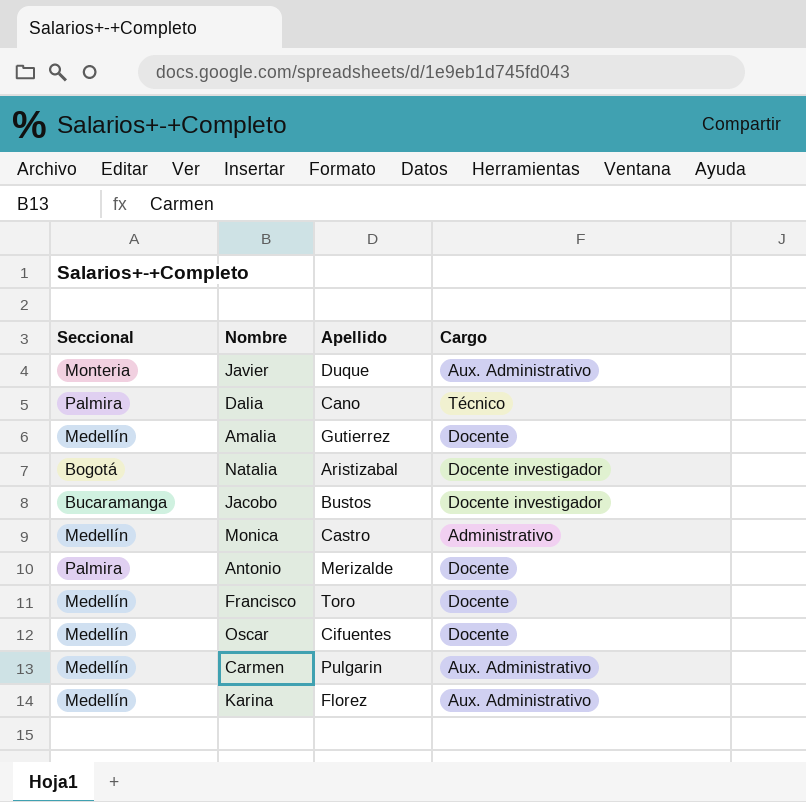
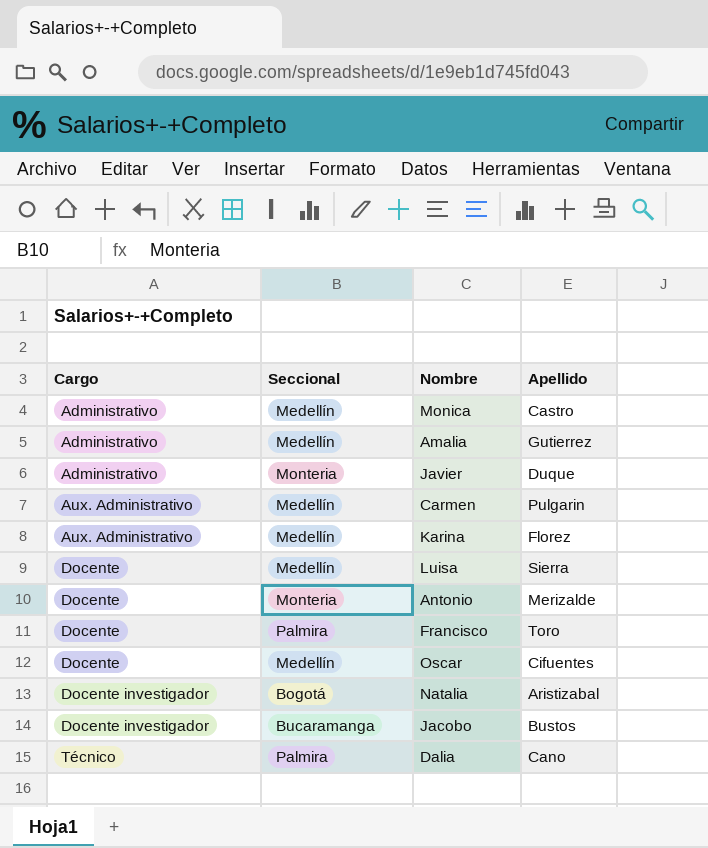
row order: none -> Cargo ascending
column Cargo | position: 4 -> 1
Amalia | Cargo: Docente -> Administrativo
Javier | Cargo: Aux. Administrativo -> Administrativo
row Luisa: none -> Docente | Medellín | Sierra
Antonio | Seccional: Palmira -> Monteria
Francisco | Seccional: Medellín -> Palmira

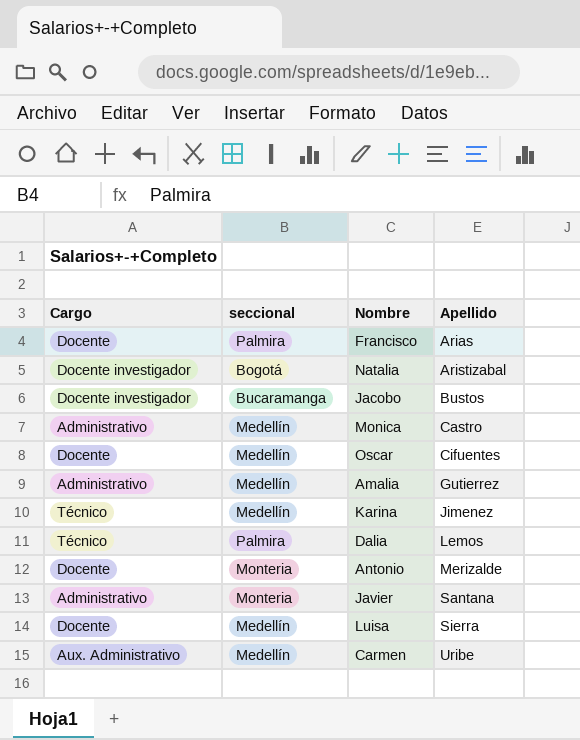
row order: Cargo ascending -> Apellido ascending
column name: Seccional -> seccional
Francisco | Apellido: Toro -> Arias
Karina | Cargo: Aux. Administrativo -> Técnico
Karina | Apellido: Florez -> Jimenez
Dalia | Apellido: Cano -> Lemos
Javier | Apellido: Duque -> Santana
Carmen | Apellido: Pulgarin -> Uribe

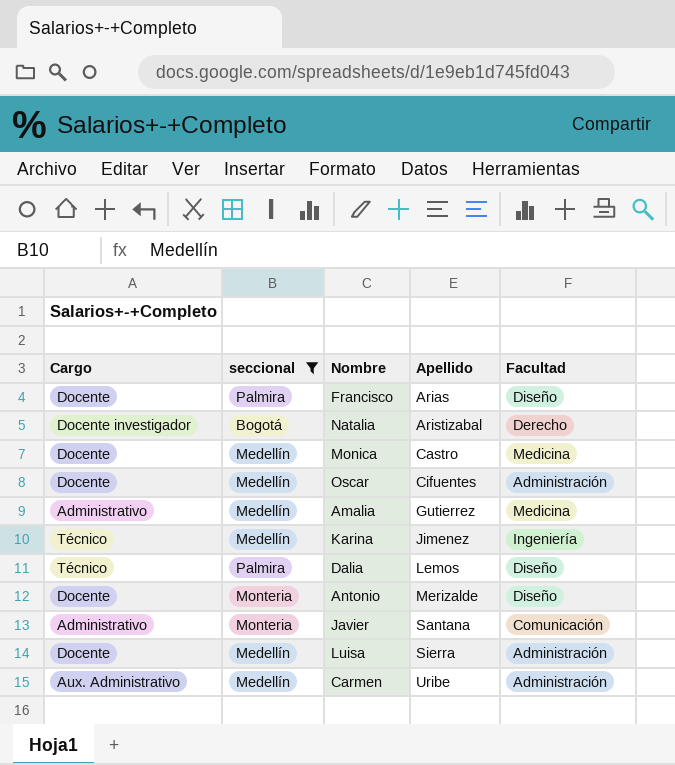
filter: none -> seccional != Bucaramanga
column Facultad | position: none -> 5
Monica | Cargo: Administrativo -> Docente

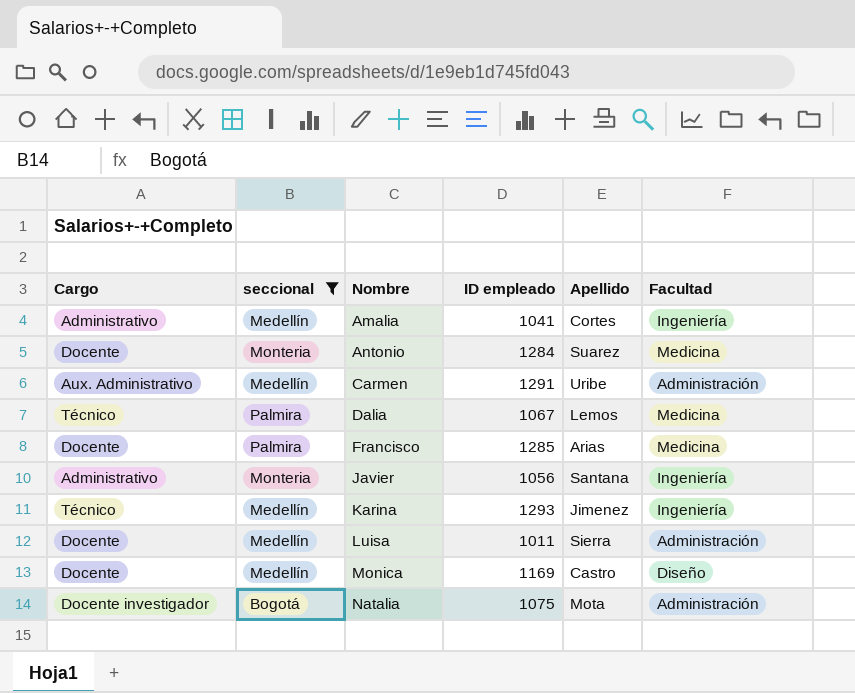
row order: Apellido ascending -> Nombre ascending
column ID empleado | position: none -> 4
row Oscar: Docente | Medellín | Cifuentes | Administración -> none
Amalia | Apellido: Gutierrez -> Cortes
Amalia | Facultad: Medicina -> Ingeniería
Antonio | Apellido: Merizalde -> Suarez
Antonio | Facultad: Diseño -> Medicina
Dalia | Facultad: Diseño -> Medicina
Francisco | Facultad: Diseño -> Medicina
Javier | Facultad: Comunicación -> Ingeniería
Monica | Facultad: Medicina -> Diseño
Natalia | Apellido: Aristizabal -> Mota
Natalia | Facultad: Derecho -> Administración

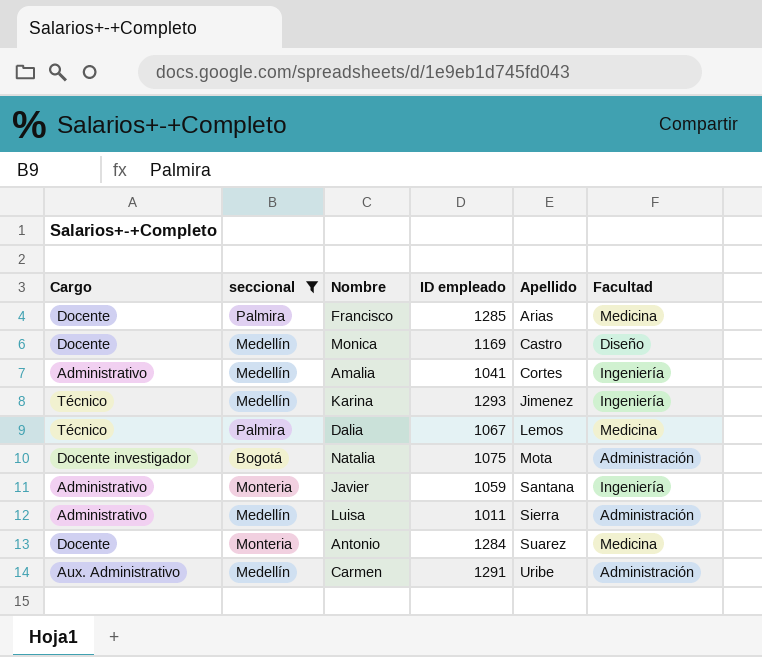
row order: Nombre ascending -> Apellido ascending
Javier | ID empleado: 1056 -> 1059
Luisa | Cargo: Docente -> Administrativo

